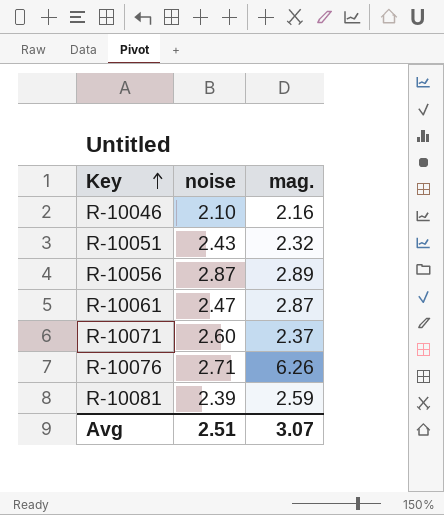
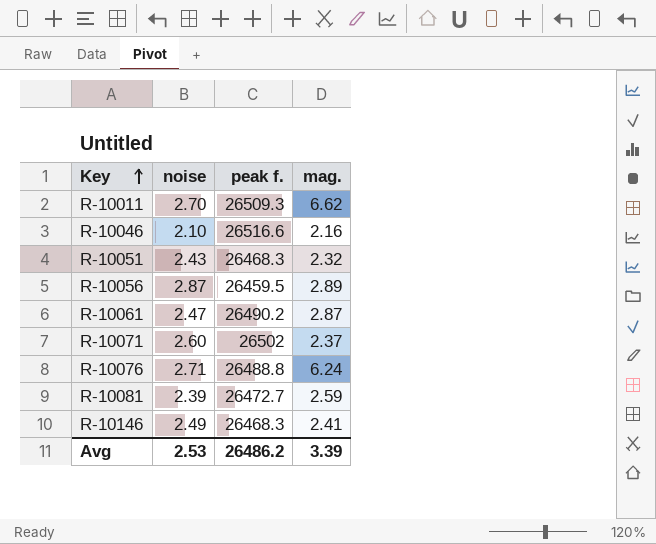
column peak f. | position: none -> 3
row R-10011: none -> 2.70 | 26509.3 | 6.62
R-10076 | mag.: 6.26 -> 6.24
row R-10146: none -> 2.49 | 26468.3 | 2.41
Avg | noise: 2.51 -> 2.53
Avg | mag.: 3.07 -> 3.39

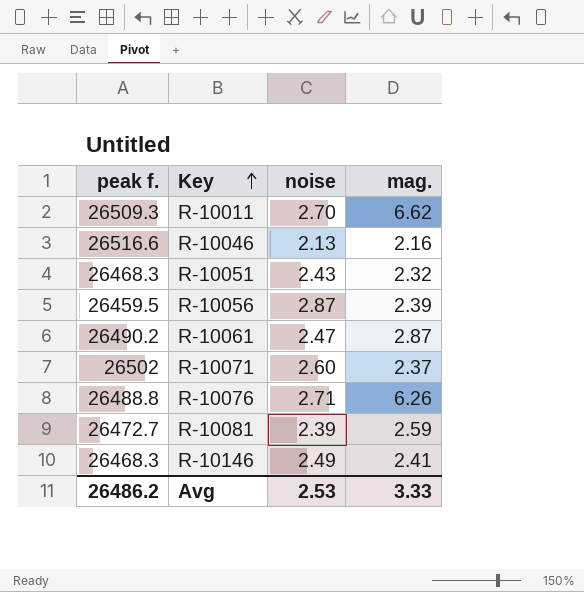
column peak f. | position: 3 -> 1
R-10046 | noise: 2.10 -> 2.13
R-10056 | mag.: 2.89 -> 2.39
R-10076 | mag.: 6.24 -> 6.26
Avg | mag.: 3.39 -> 3.33

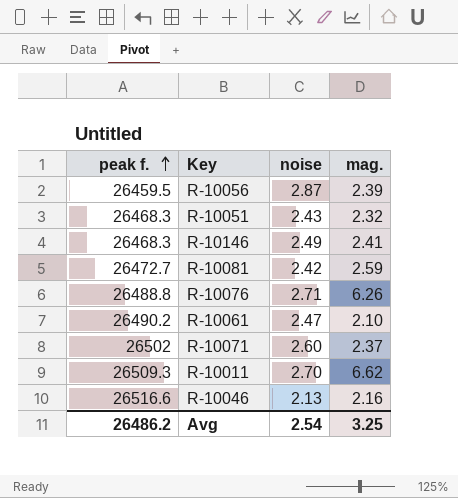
row order: Key ascending -> peak f. ascending
R-10081 | noise: 2.39 -> 2.42
R-10061 | mag.: 2.87 -> 2.10
Avg | noise: 2.53 -> 2.54
Avg | mag.: 3.33 -> 3.25

